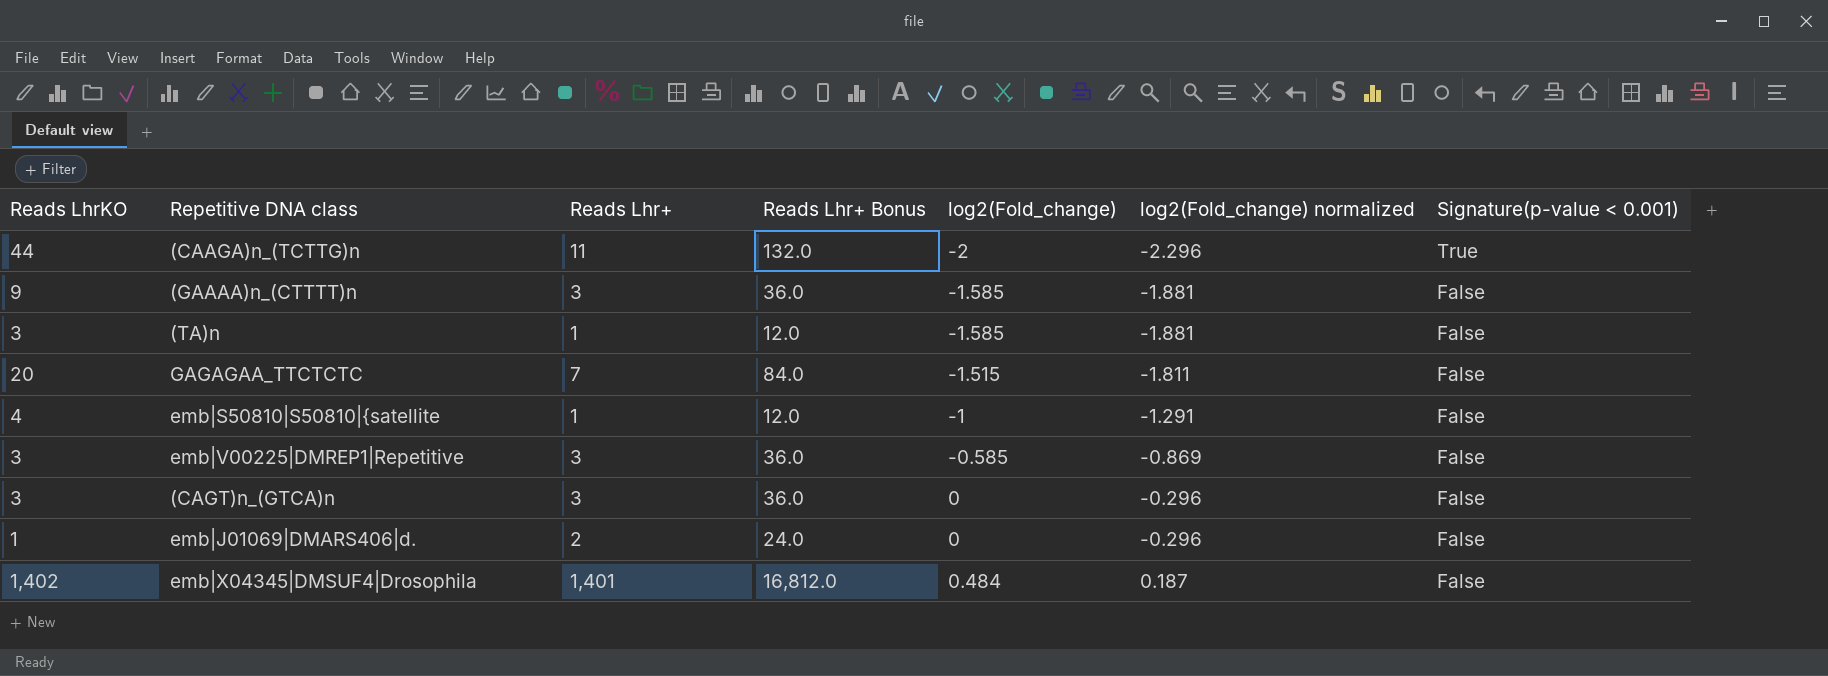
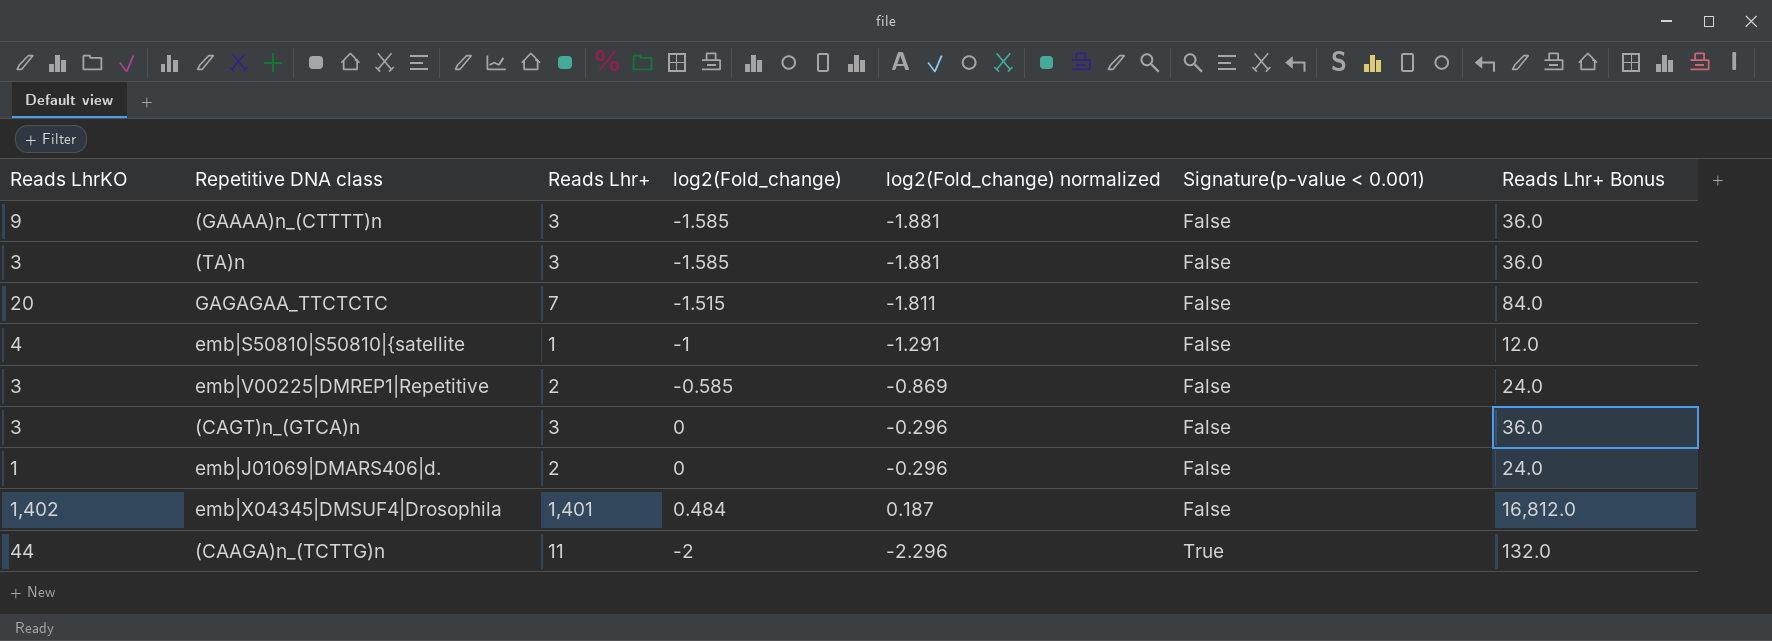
row order: log2(Fold_change) ascending -> Signature(p-value < 0.001) ascending
column Reads Lhr+ Bonus | position: 4 -> 7
(TA)n | Reads Lhr+: 1 -> 3
(TA)n | Reads Lhr+ Bonus: 12.0 -> 36.0
emb|V00225|DMREP1|Repetitive | Reads Lhr+: 3 -> 2
emb|V00225|DMREP1|Repetitive | Reads Lhr+ Bonus: 36.0 -> 24.0

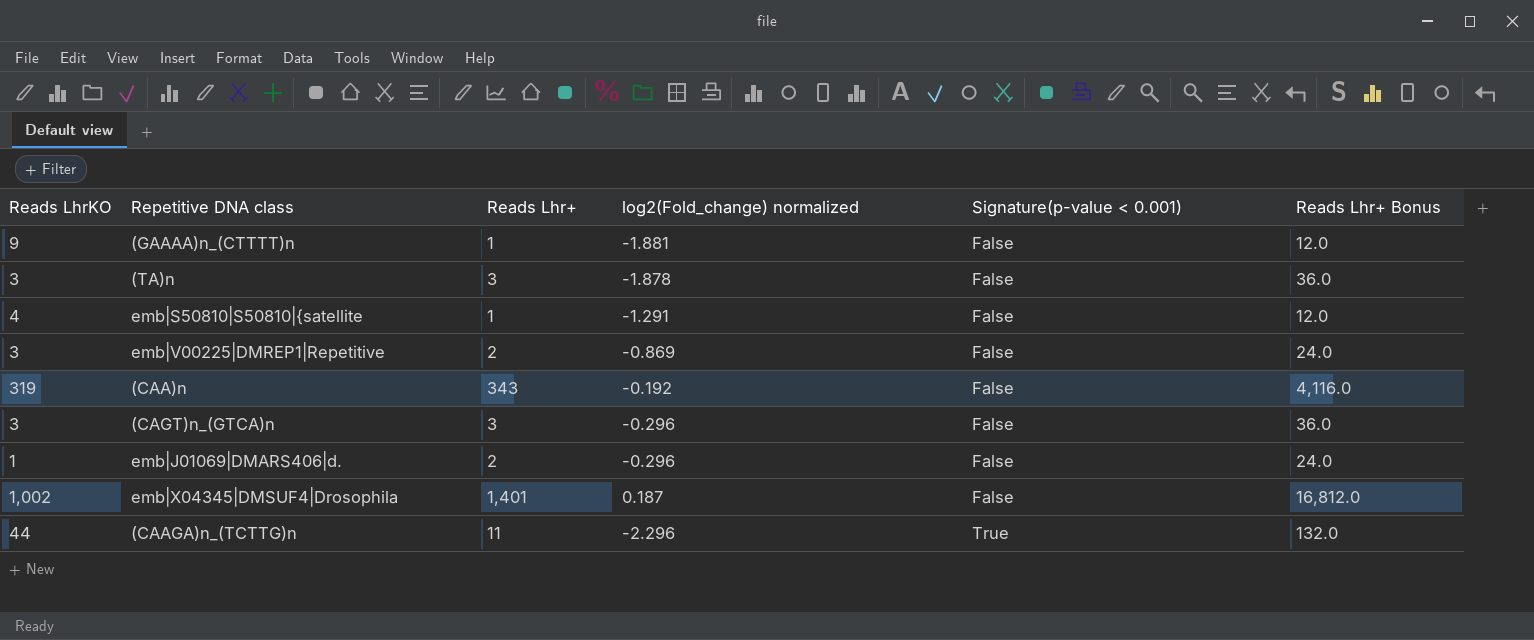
column log2(Fold_change) | position: 4 -> none
row GAGAGAA_TTCTCTC: 20 | 7 | -1.515 | -1.811 | False | 84.0 -> none
(GAAAA)n_(CTTTT)n | Reads Lhr+: 3 -> 1
(GAAAA)n_(CTTTT)n | Reads Lhr+ Bonus: 36.0 -> 12.0
(TA)n | log2(Fold_change) normalized: -1.881 -> -1.878
row (CAA)n: none -> 319 | 343 | -0.192 | False | 4,116.0
emb|X04345|DMSUF4|Drosophila | Reads LhrKO: 1,402 -> 1,002

